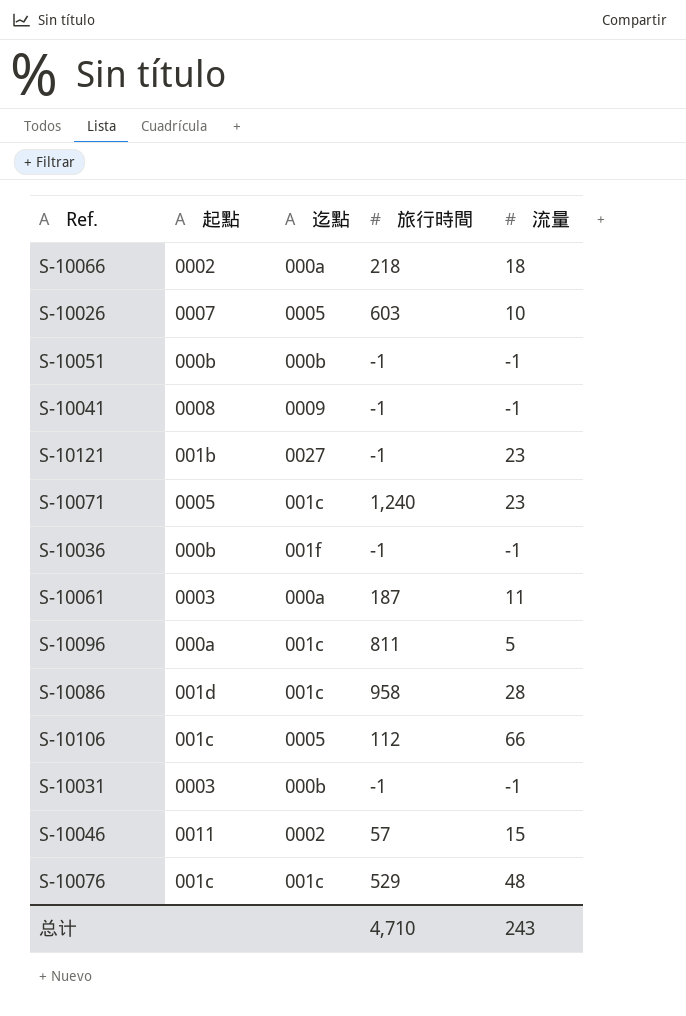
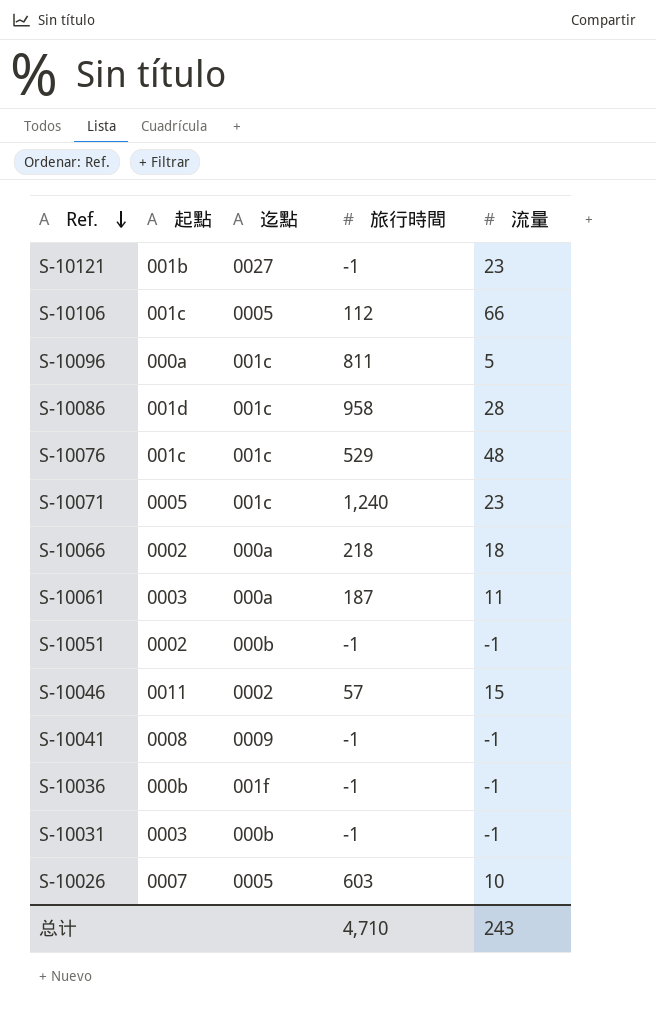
row order: none -> Ref. descending
S-10051 | 起點: 000b -> 0002

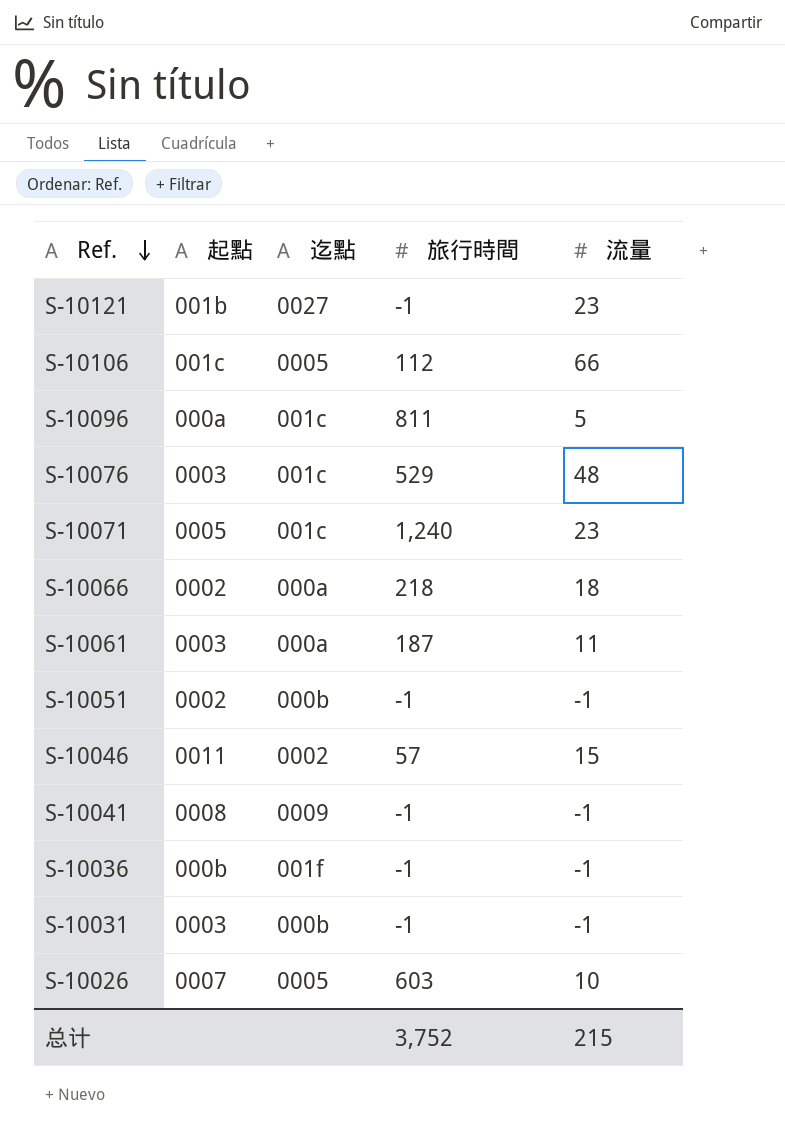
row S-10086: 001d | 001c | 958 | 28 -> none
S-10076 | 起點: 001c -> 0003
总计 | 旅行時間: 4,710 -> 3,752
总计 | 流量: 243 -> 215

